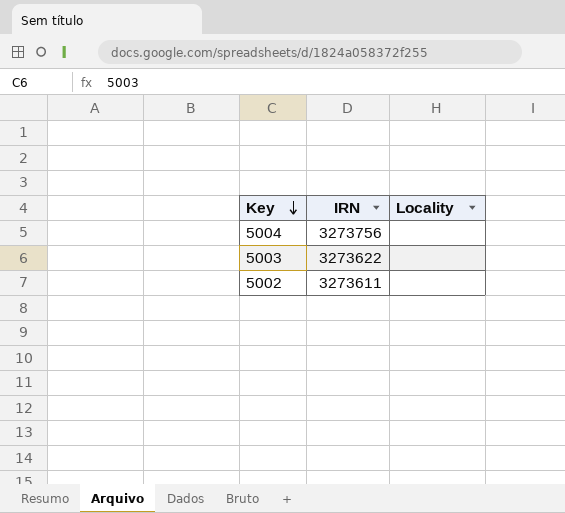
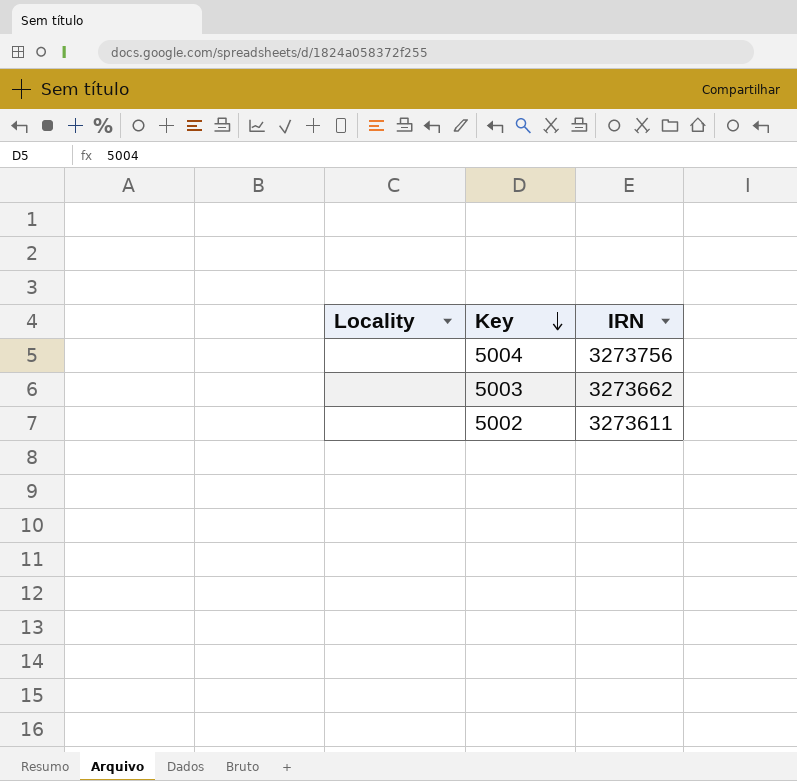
column Locality | position: 3 -> 1
5003 | IRN: 3273622 -> 3273662

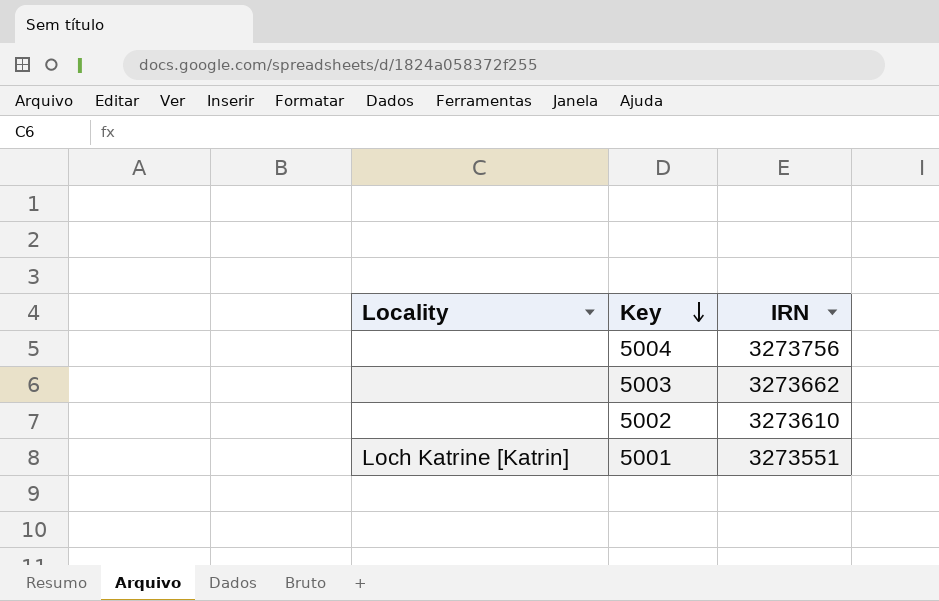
5002 | IRN: 3273611 -> 3273610
row 5001: none -> Loch Katrine [Katrin] | 3273551

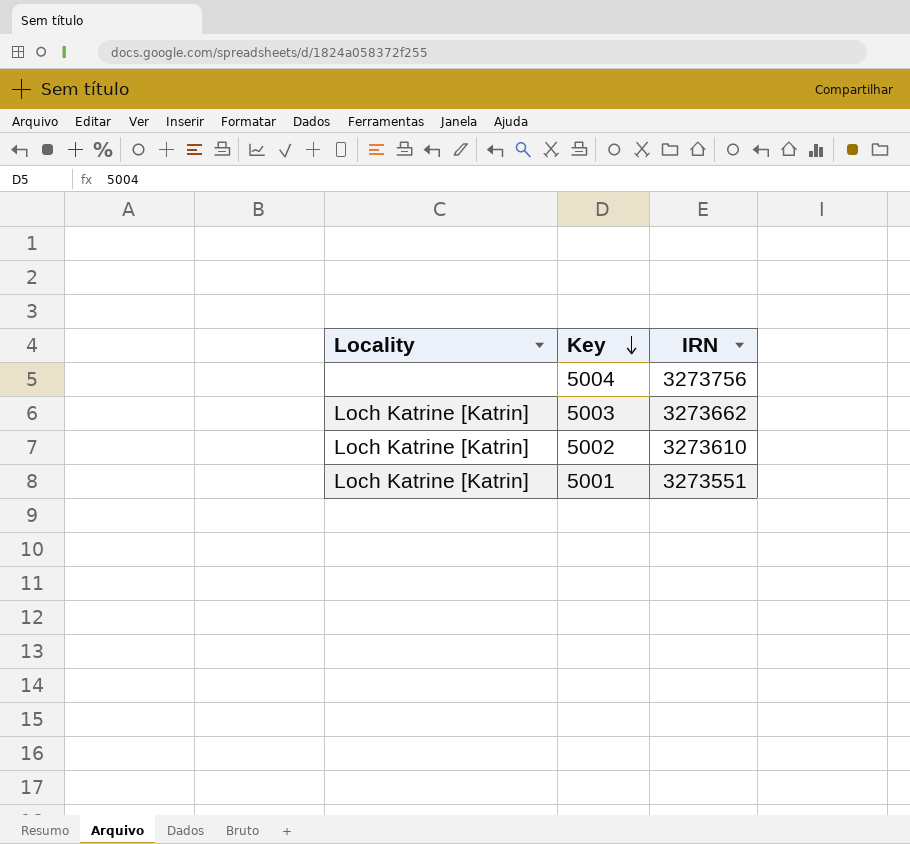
5003 | Locality: none -> Loch Katrine [Katrin]
5002 | Locality: none -> Loch Katrine [Katrin]

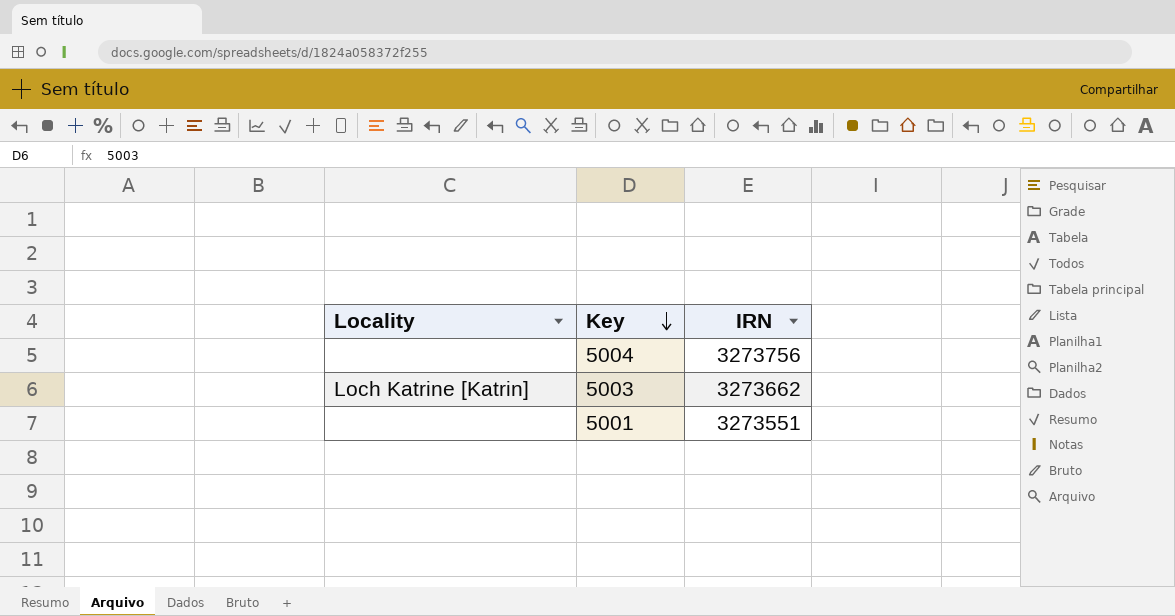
row 5002: Loch Katrine [Katrin] | 3273610 -> none
5001 | Locality: Loch Katrine [Katrin] -> none

